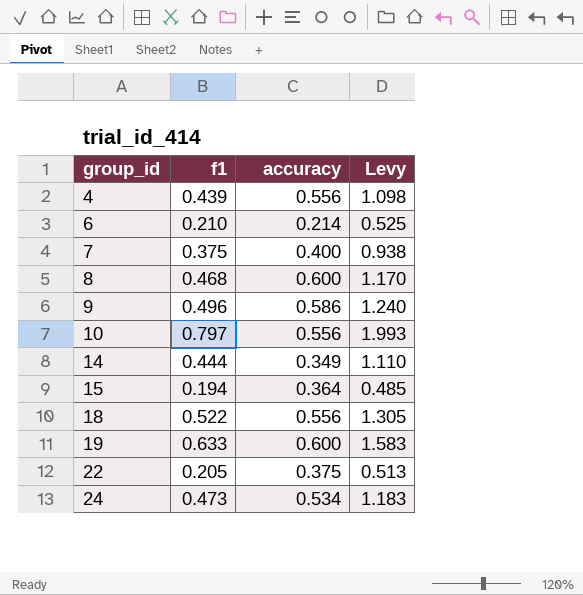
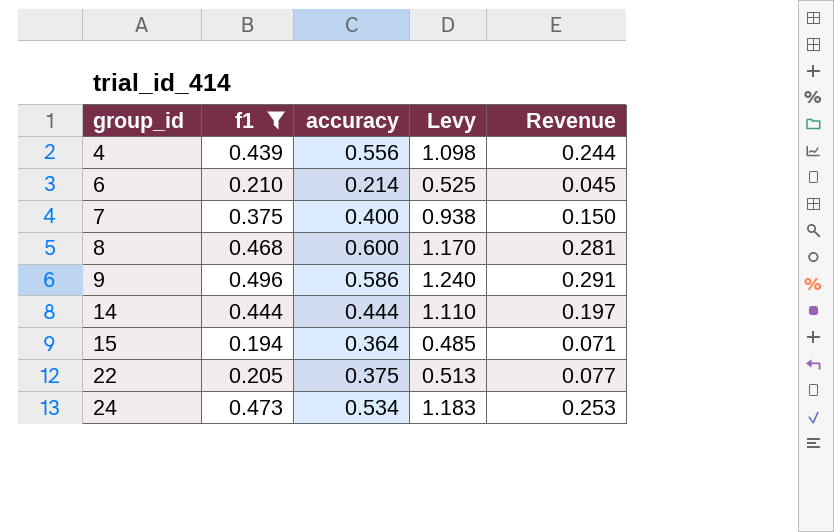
filter: none -> f1 <= 0.496
column Revenue | formula: none -> [f1] * [accuracy]
14 | accuracy: 0.349 -> 0.444

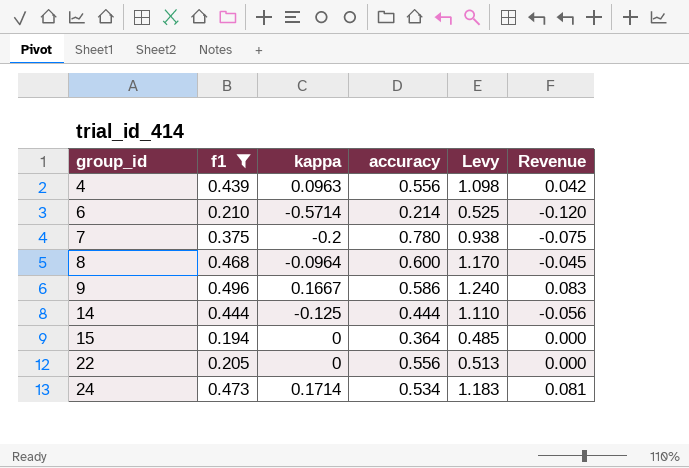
column kappa | position: none -> 3
column Revenue | formula: [f1] * [accuracy] -> [f1] * [kappa]
7 | accuracy: 0.400 -> 0.780
22 | accuracy: 0.375 -> 0.556

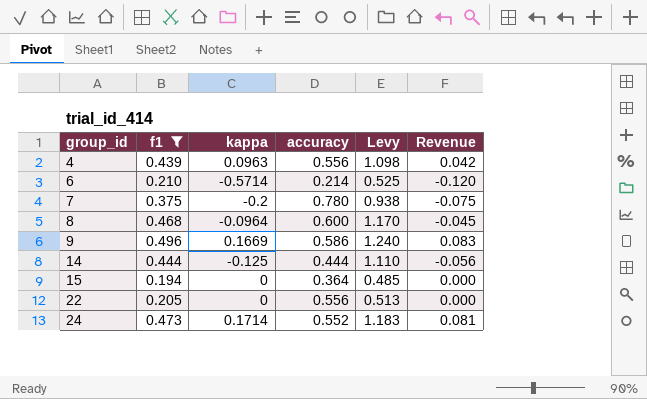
9 | kappa: 0.1667 -> 0.1669
24 | accuracy: 0.534 -> 0.552

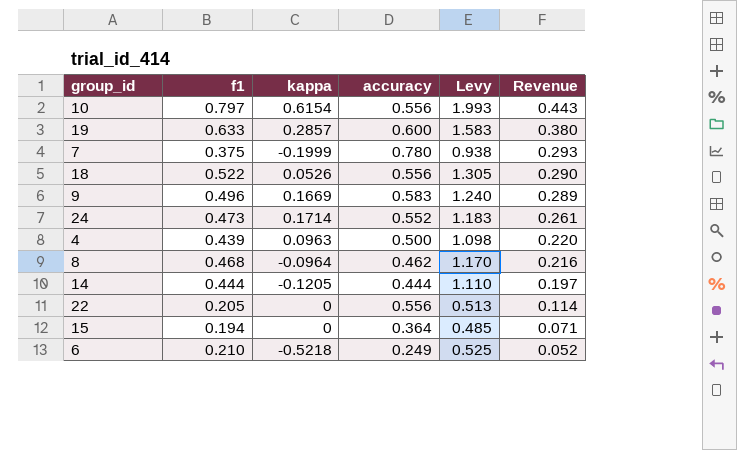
filter: f1 <= 0.496 -> none
row order: group_id ascending -> Revenue descending
column Revenue | formula: [f1] * [kappa] -> [f1] * [accuracy]
7 | kappa: -0.2 -> -0.1999
9 | accuracy: 0.586 -> 0.583
4 | accuracy: 0.556 -> 0.500
8 | accuracy: 0.600 -> 0.462
14 | kappa: -0.125 -> -0.1205
6 | kappa: -0.5714 -> -0.5218
6 | accuracy: 0.214 -> 0.249

